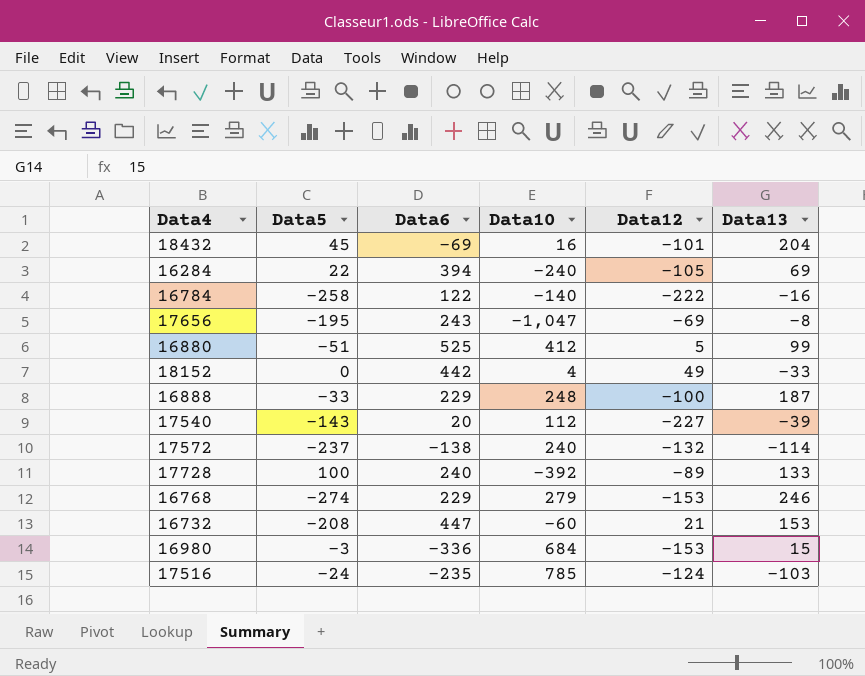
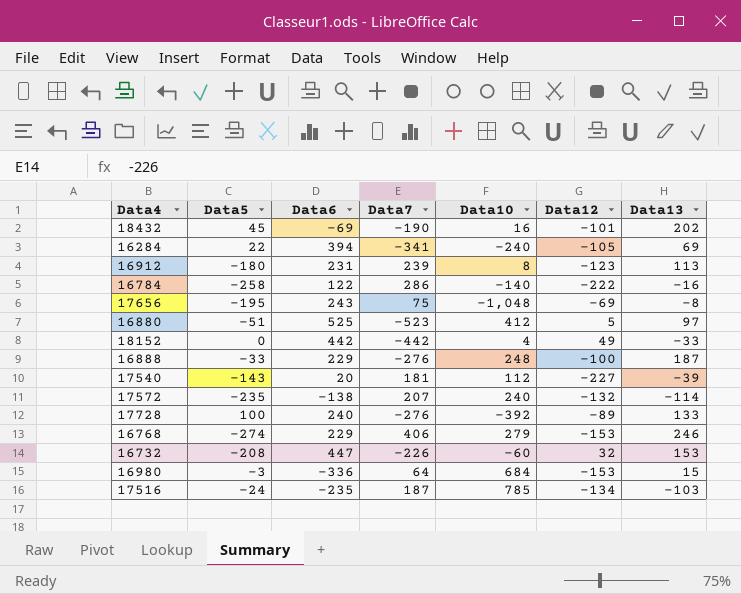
column Data7 | position: none -> 4
18432 | Data13: 204 -> 202
row 16912: none -> -180 | 231 | 239 | 8 | -123 | 113
17656 | Data10: -1,047 -> -1,048
16880 | Data13: 99 -> 97
17572 | Data5: -237 -> -235
16732 | Data12: 21 -> 32
17516 | Data12: -124 -> -134

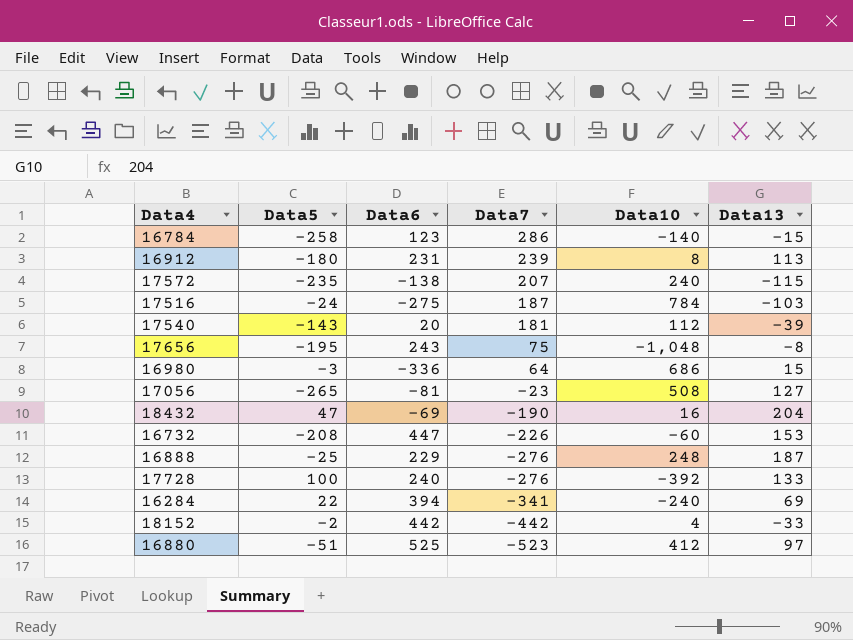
row order: none -> Data7 descending
column Data12 | position: 6 -> none
row 16768: -274 | 229 | 406 | 279 | -153 | 246 -> none
16784 | Data6: 122 -> 123
16784 | Data13: -16 -> -15
17572 | Data13: -114 -> -115
17516 | Data6: -235 -> -275
17516 | Data10: 785 -> 784
16980 | Data10: 684 -> 686
row 17056: none -> -265 | -81 | -23 | 508 | 127
18432 | Data5: 45 -> 47
18432 | Data13: 202 -> 204
16888 | Data5: -33 -> -25
18152 | Data5: 0 -> -2

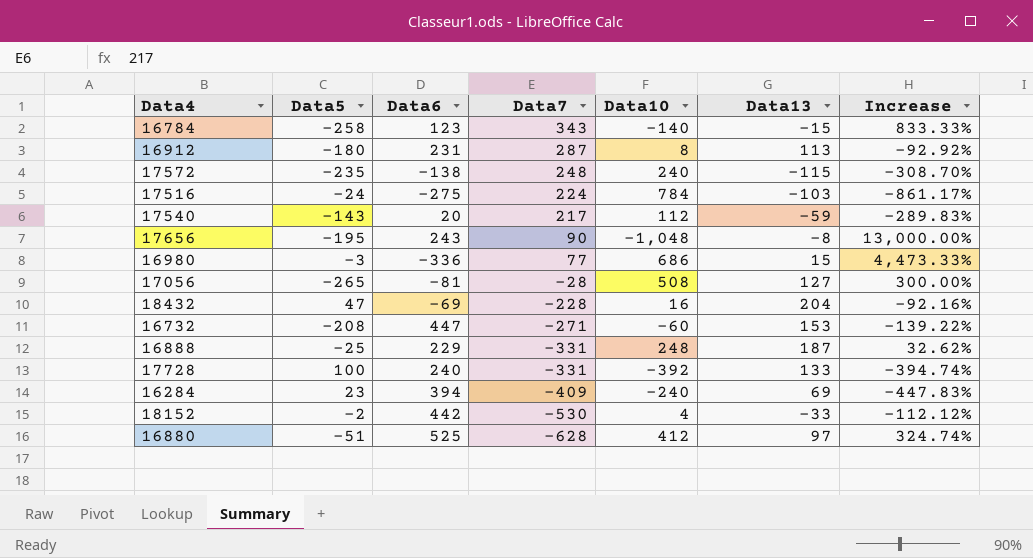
column Increase | formula: none -> ([Data10] - [Data13]) / [Data13]
16784 | Data7: 286 -> 343
16912 | Data7: 239 -> 287
17572 | Data7: 207 -> 248
17516 | Data7: 187 -> 224
17540 | Data7: 181 -> 217
17540 | Data13: -39 -> -59
17656 | Data7: 75 -> 90
16980 | Data7: 64 -> 77
17056 | Data7: -23 -> -28
18432 | Data7: -190 -> -228
16732 | Data7: -226 -> -271
16888 | Data7: -276 -> -331
17728 | Data7: -276 -> -331
16284 | Data5: 22 -> 23
16284 | Data7: -341 -> -409
18152 | Data7: -442 -> -530
16880 | Data7: -523 -> -628

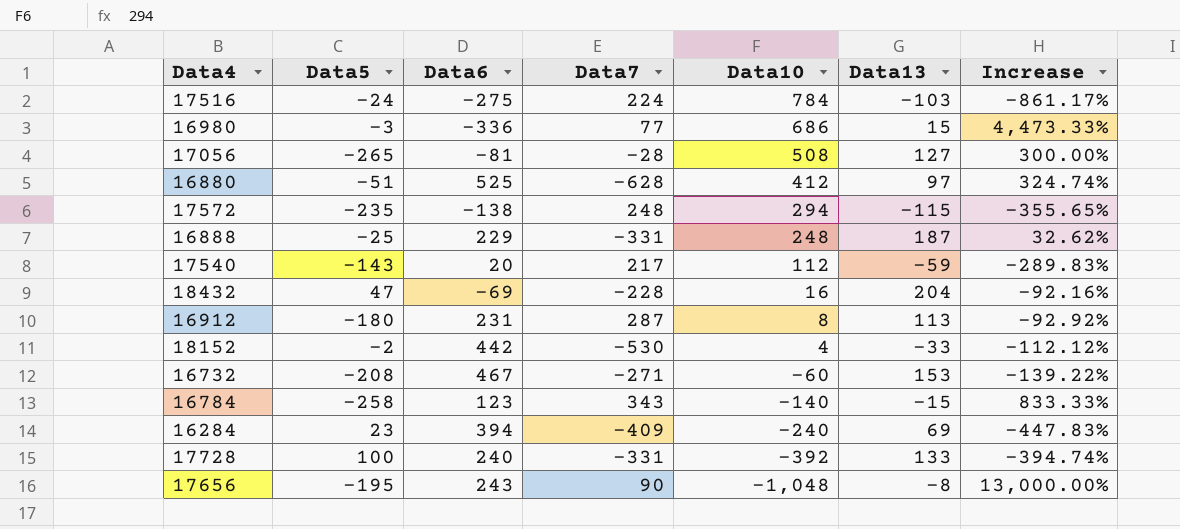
row order: Data7 descending -> Data10 descending
17572 | Data10: 240 -> 294
17572 | Increase: -308.70% -> -355.65%
16732 | Data6: 447 -> 467

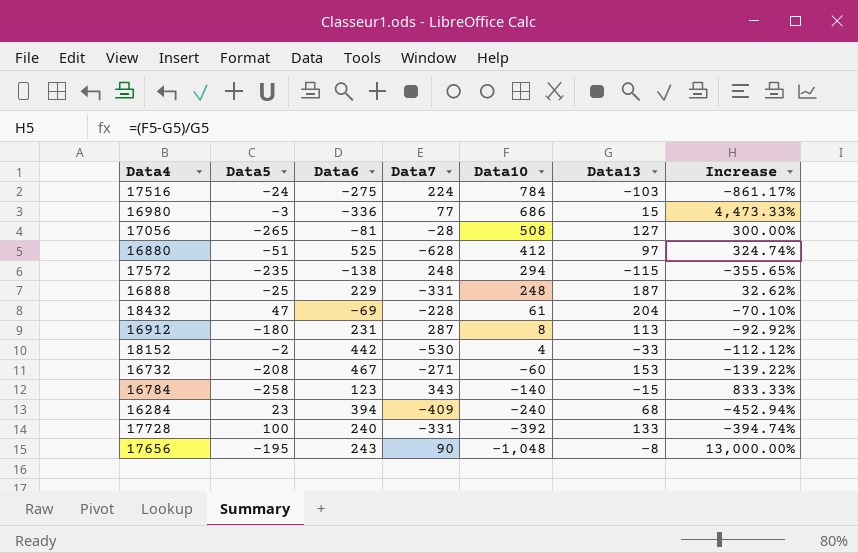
row 17540: -143 | 20 | 217 | 112 | -59 | -289.83% -> none
18432 | Data10: 16 -> 61
18432 | Increase: -92.16% -> -70.10%
16284 | Data13: 69 -> 68
16284 | Increase: -447.83% -> -452.94%

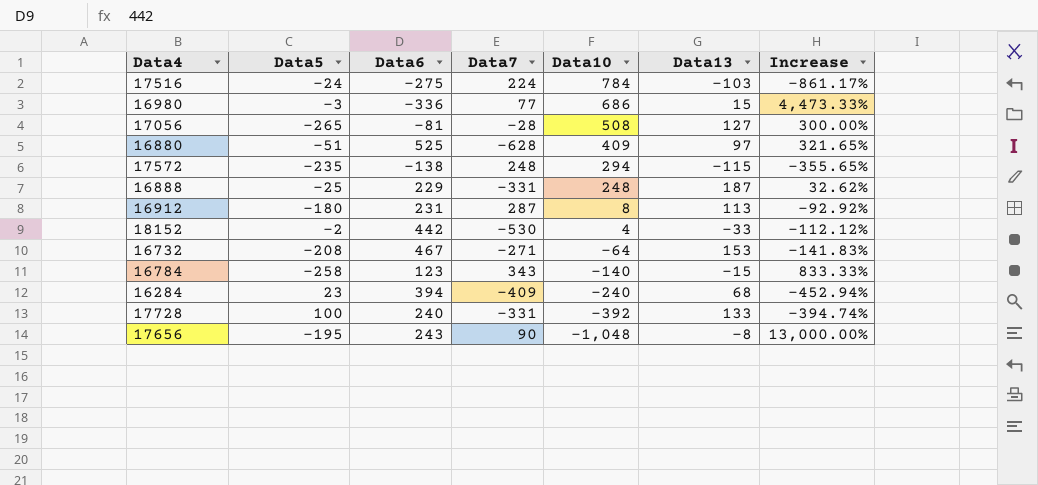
row 18432: 47 | -69 | -228 | 61 | 204 | -70.10% -> none
16880 | Data10: 412 -> 409
16880 | Increase: 324.74% -> 321.65%
16732 | Data10: -60 -> -64
16732 | Increase: -139.22% -> -141.83%

